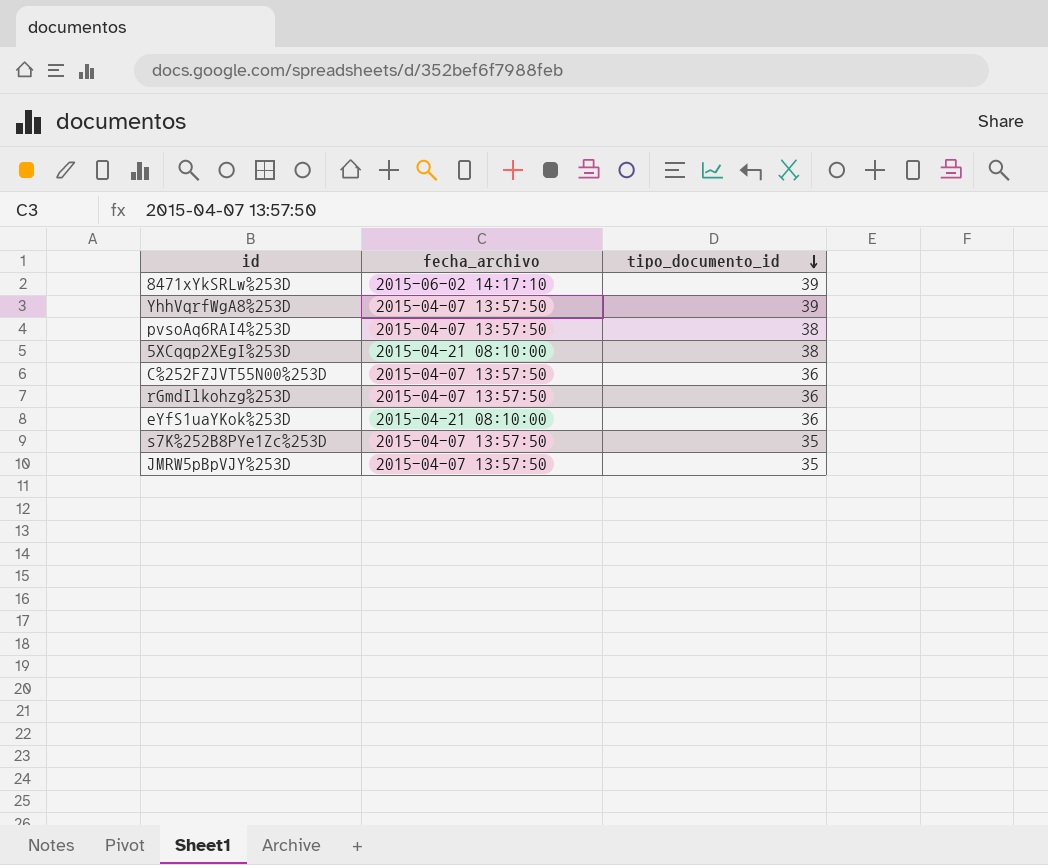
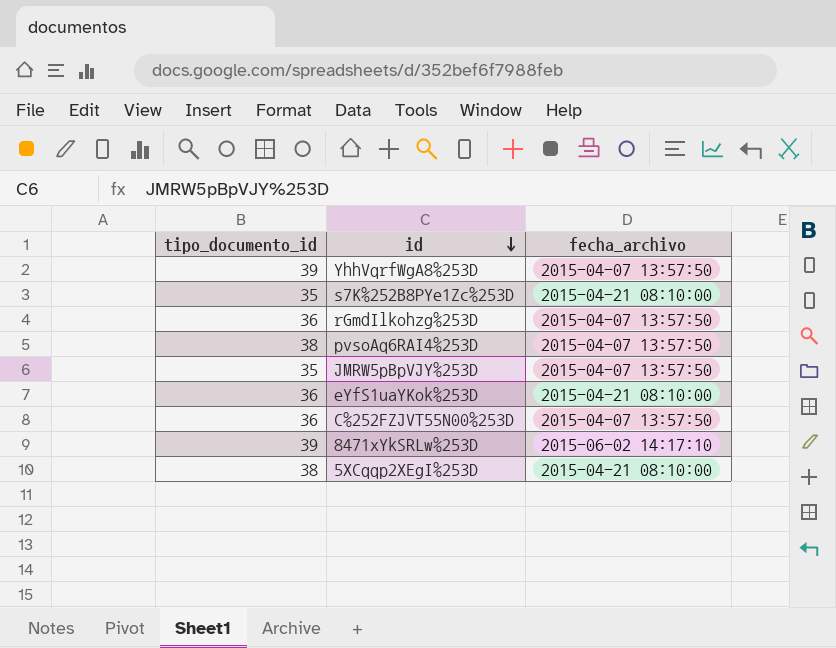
row order: tipo_documento_id descending -> id descending
column tipo_documento_id | position: 3 -> 1
s7K%252B8PYe1Zc%253D | fecha_archivo: 2015-04-07 13:57:50 -> 2015-04-21 08:10:00

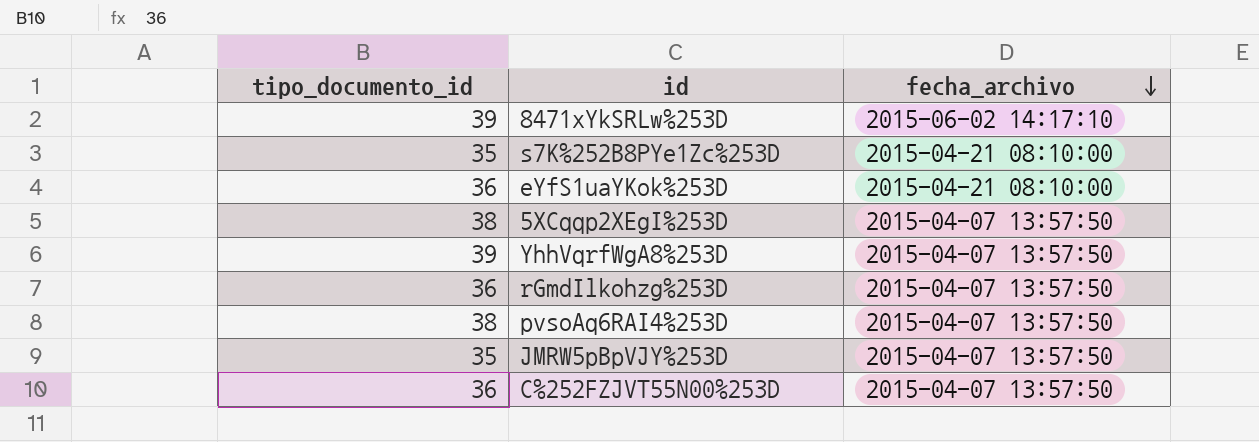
row order: id descending -> fecha_archivo descending
5XCqqp2XEgI%253D | fecha_archivo: 2015-04-21 08:10:00 -> 2015-04-07 13:57:50

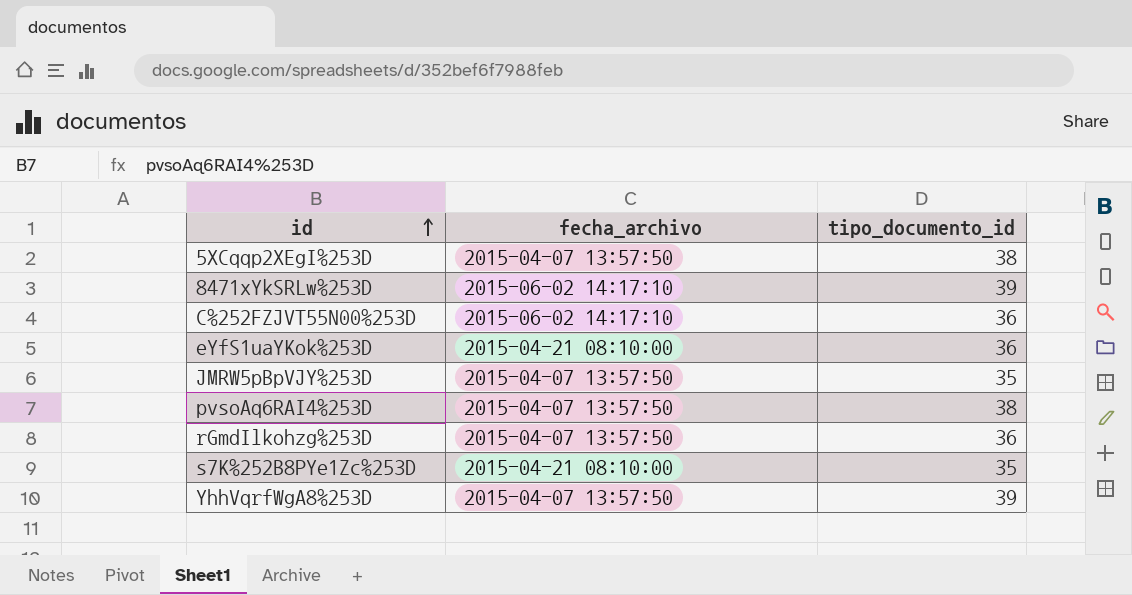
row order: fecha_archivo descending -> id ascending
column tipo_documento_id | position: 1 -> 3
C%252FZJVT55N00%253D | fecha_archivo: 2015-04-07 13:57:50 -> 2015-06-02 14:17:10

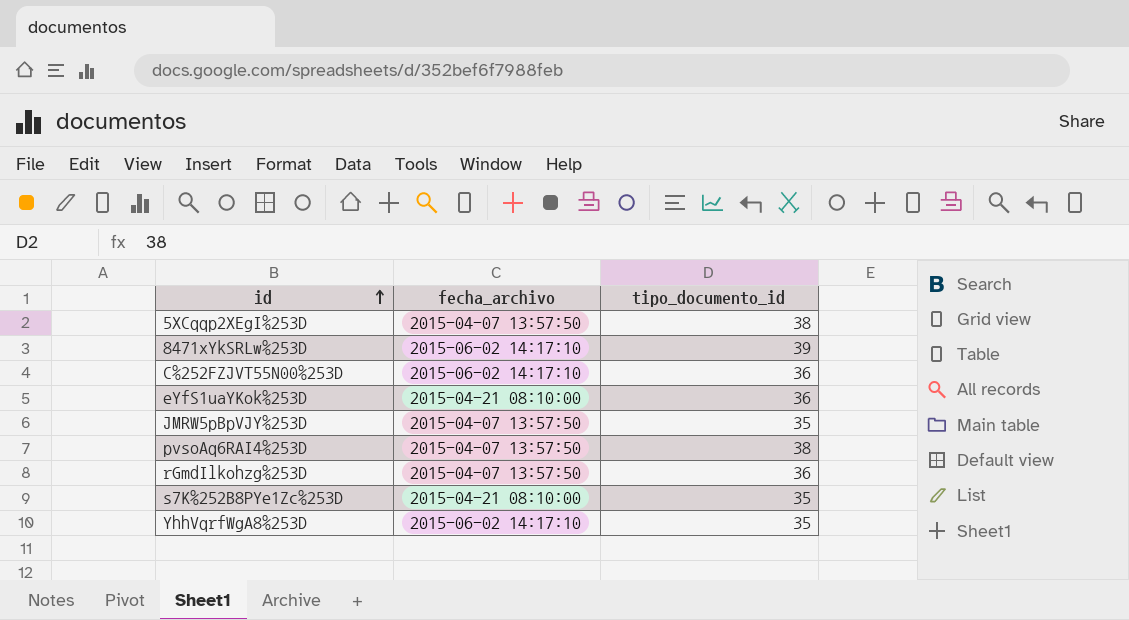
YhhVqrfWgA8%253D | fecha_archivo: 2015-04-07 13:57:50 -> 2015-06-02 14:17:10
YhhVqrfWgA8%253D | tipo_documento_id: 39 -> 35

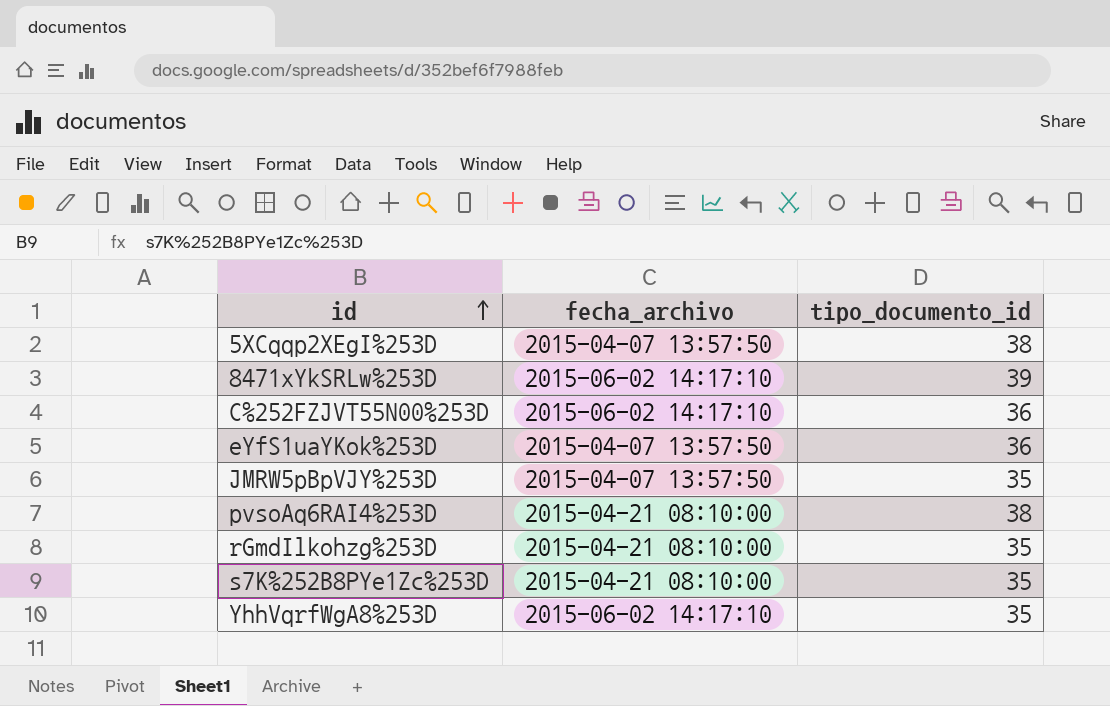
eYfS1uaYKok%253D | fecha_archivo: 2015-04-21 08:10:00 -> 2015-04-07 13:57:50
pvsoAq6RAI4%253D | fecha_archivo: 2015-04-07 13:57:50 -> 2015-04-21 08:10:00
rGmdIlkohzg%253D | fecha_archivo: 2015-04-07 13:57:50 -> 2015-04-21 08:10:00
rGmdIlkohzg%253D | tipo_documento_id: 36 -> 35

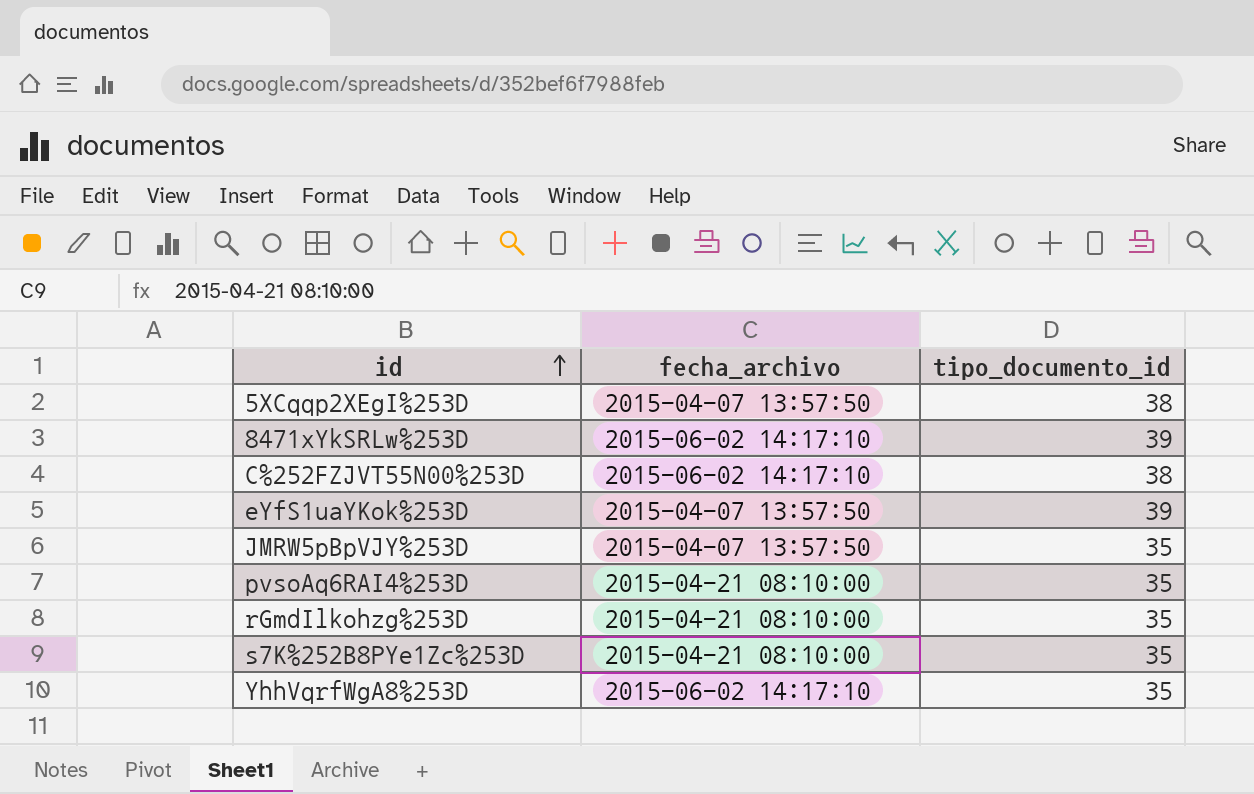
C%252FZJVT55N00%253D | tipo_documento_id: 36 -> 38
eYfS1uaYKok%253D | tipo_documento_id: 36 -> 39
pvsoAq6RAI4%253D | tipo_documento_id: 38 -> 35

